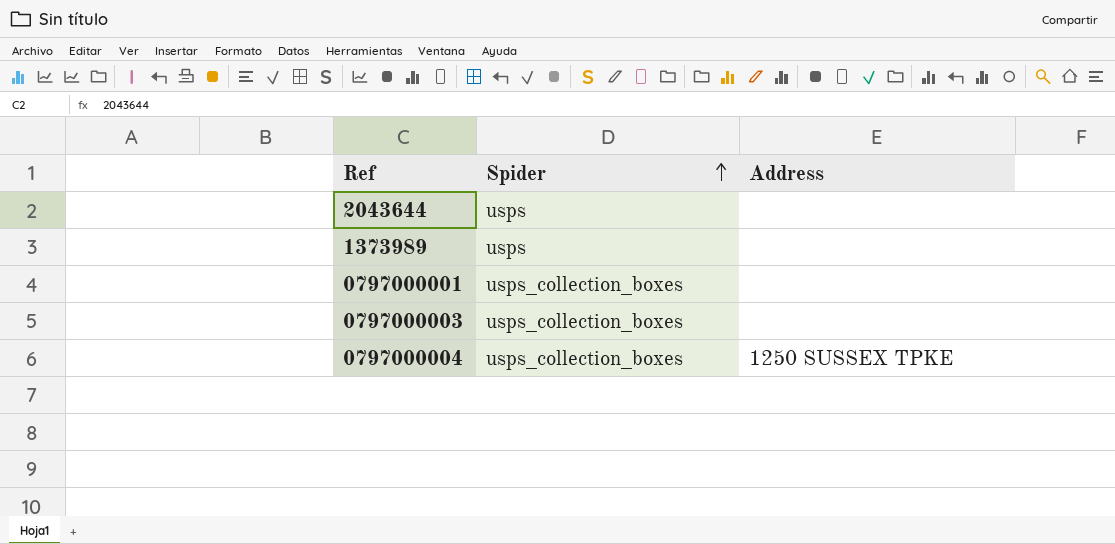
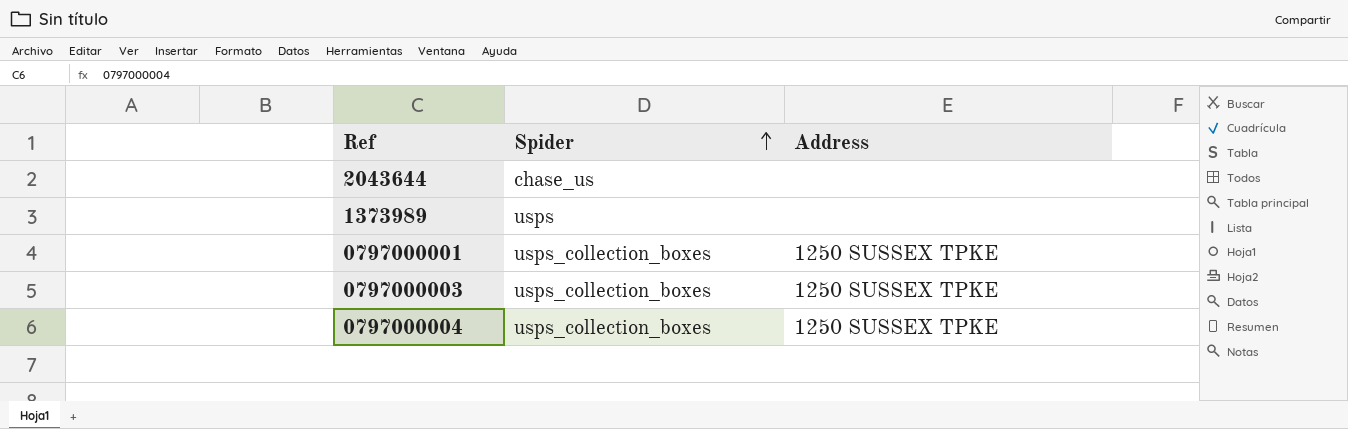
2043644 | Spider: usps -> chase_us
0797000001 | Address: none -> 1250 SUSSEX TPKE
0797000003 | Address: none -> 1250 SUSSEX TPKE

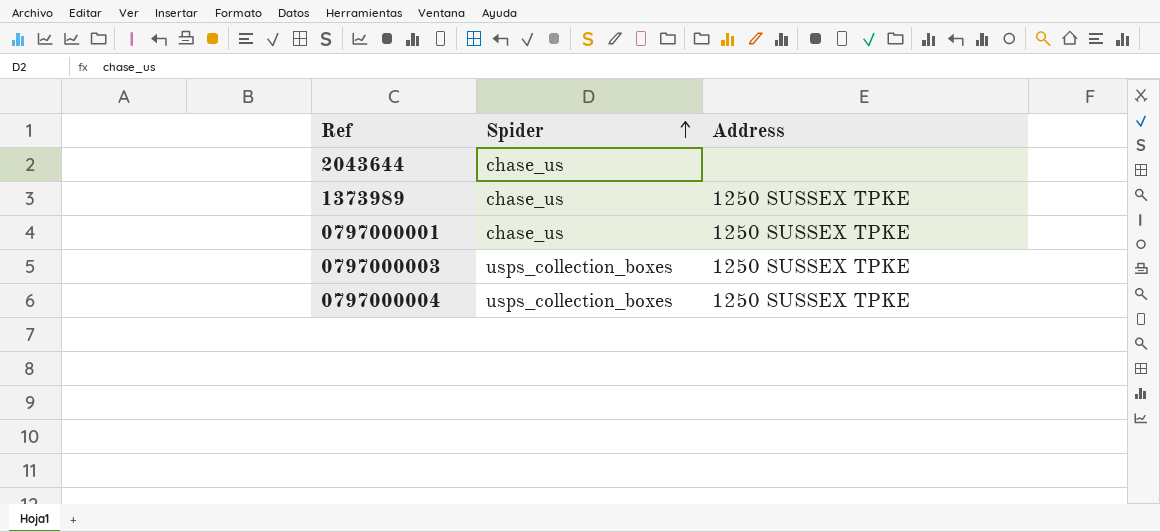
1373989 | Spider: usps -> chase_us
1373989 | Address: none -> 1250 SUSSEX TPKE
0797000001 | Spider: usps_collection_boxes -> chase_us

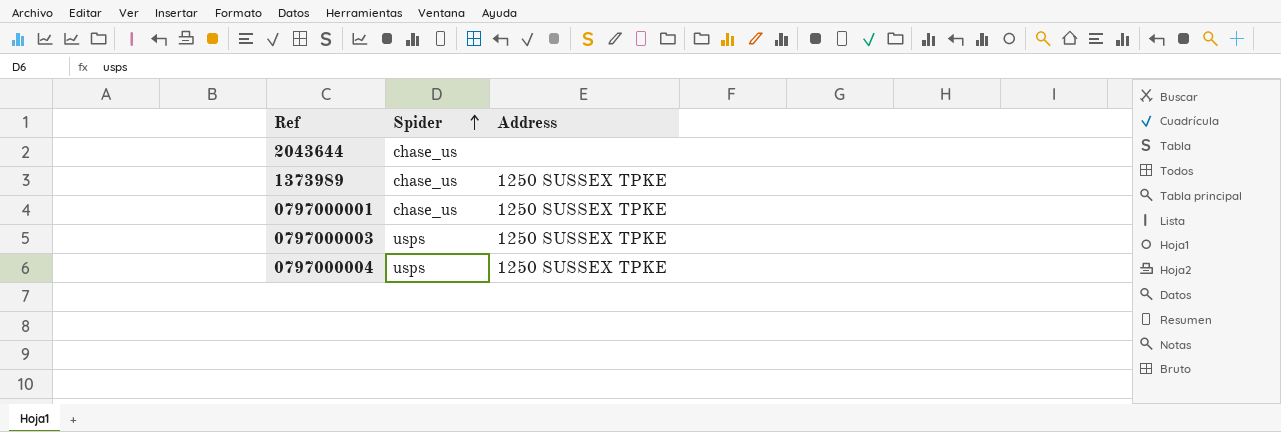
0797000003 | Spider: usps_collection_boxes -> usps
0797000004 | Spider: usps_collection_boxes -> usps

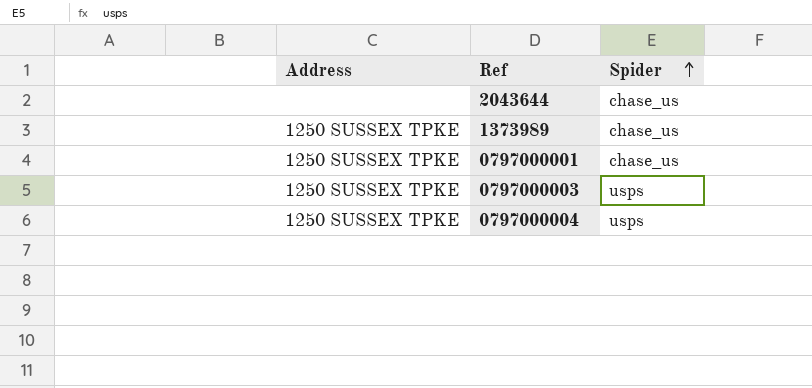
column Address | position: 3 -> 1

